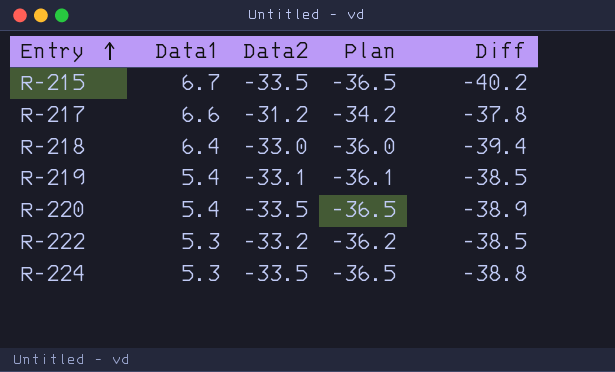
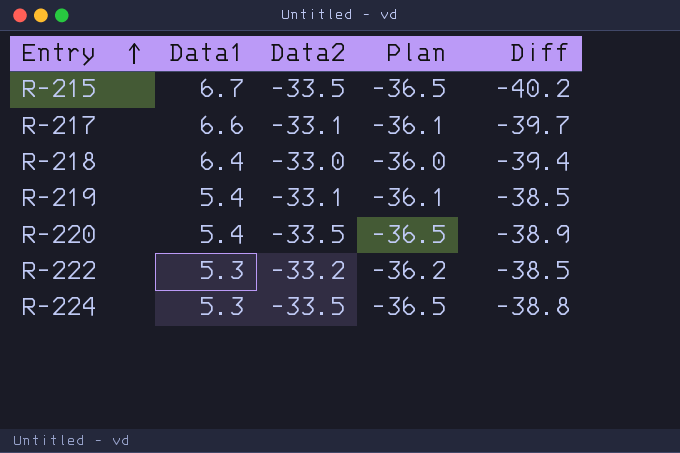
R-217 | Data2: -31.2 -> -33.1
R-217 | Plan: -34.2 -> -36.1
R-217 | Diff: -37.8 -> -39.7

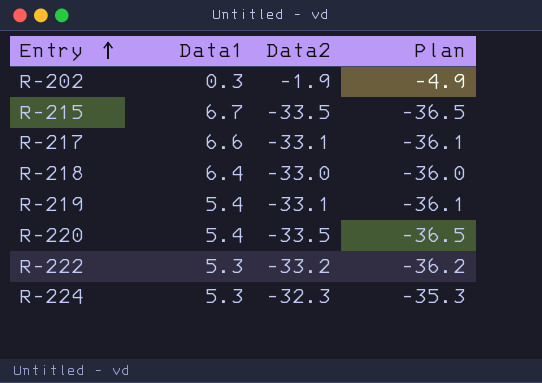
column Diff | formula: [Data2] - [Data1] -> none
row R-202: none -> 0.3 | -1.9 | -4.9
R-224 | Data2: -33.5 -> -32.3
R-224 | Plan: -36.5 -> -35.3

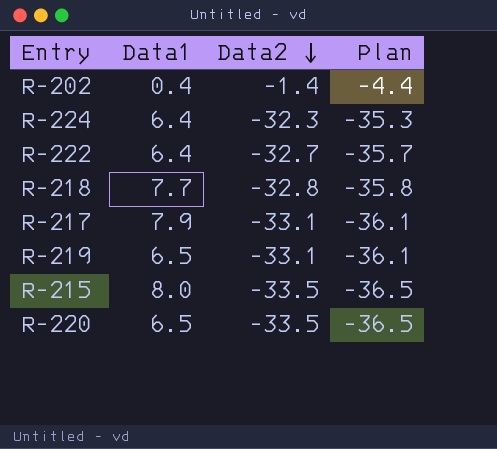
row order: Entry ascending -> Data2 descending
R-202 | Data1: 0.3 -> 0.4
R-202 | Data2: -1.9 -> -1.4
R-202 | Plan: -4.9 -> -4.4
R-224 | Data1: 5.3 -> 6.4
R-222 | Data1: 5.3 -> 6.4
R-222 | Data2: -33.2 -> -32.7
R-222 | Plan: -36.2 -> -35.7
R-218 | Data1: 6.4 -> 7.7
R-218 | Data2: -33.0 -> -32.8
R-218 | Plan: -36.0 -> -35.8
R-217 | Data1: 6.6 -> 7.9
R-219 | Data1: 5.4 -> 6.5
R-215 | Data1: 6.7 -> 8.0
R-220 | Data1: 5.4 -> 6.5

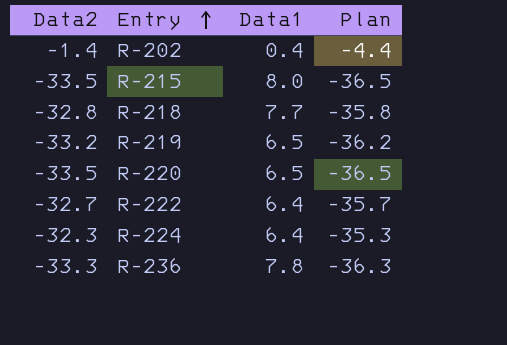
row order: Data2 descending -> Entry ascending
column Data2 | position: 3 -> 1
row R-217: 7.9 | -33.1 | -36.1 -> none
R-219 | Data2: -33.1 -> -33.2
R-219 | Plan: -36.1 -> -36.2
row R-236: none -> -33.3 | 7.8 | -36.3

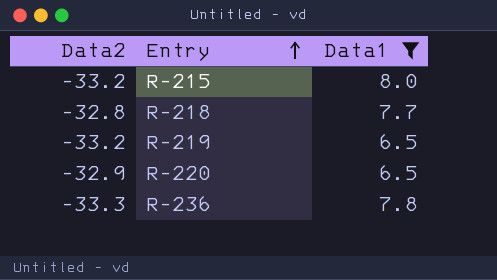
filter: none -> Data1 >= 6.5
column Plan | formula: [Data2] - 3 -> none
R-215 | Data2: -33.5 -> -33.2
R-220 | Data2: -33.5 -> -32.9

